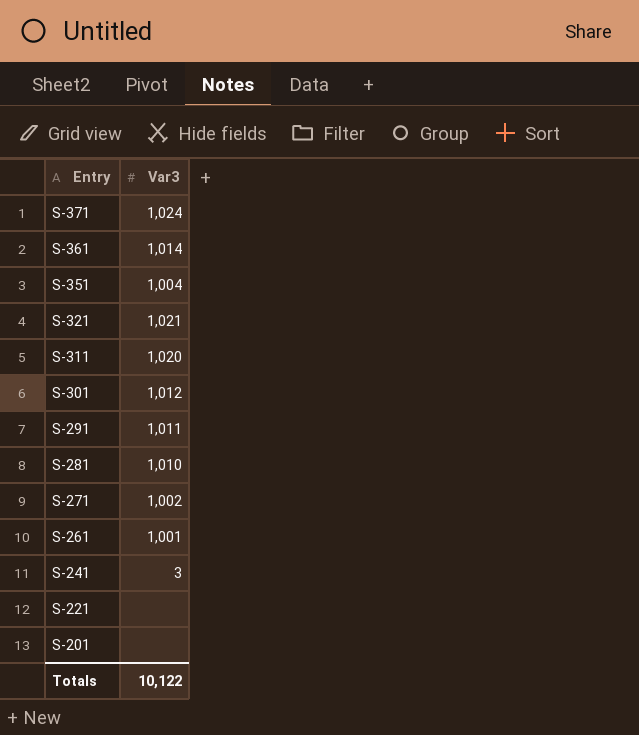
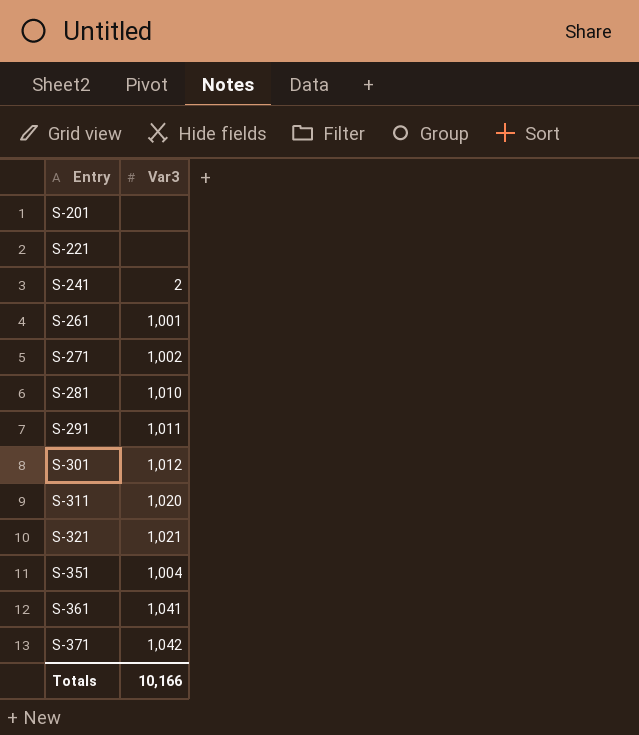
row order: Entry descending -> Entry ascending
S-241 | Var3: 3 -> 2
S-361 | Var3: 1,014 -> 1,041
S-371 | Var3: 1,024 -> 1,042
Totals | Var3: 10,122 -> 10,166

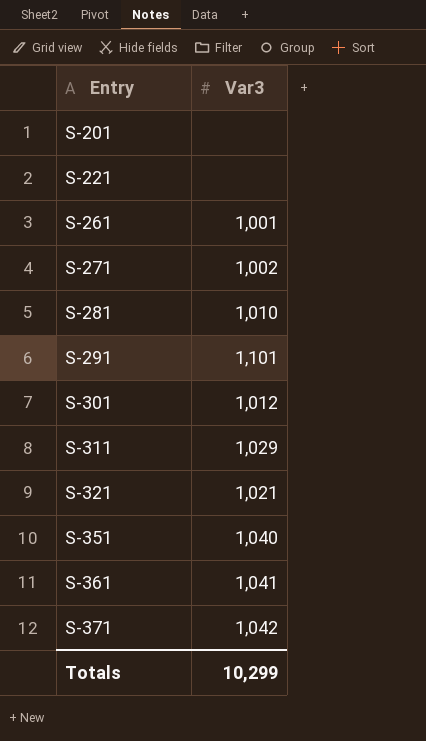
row S-241: 2 -> none
S-291 | Var3: 1,011 -> 1,101
S-311 | Var3: 1,020 -> 1,029
S-351 | Var3: 1,004 -> 1,040
Totals | Var3: 10,166 -> 10,299

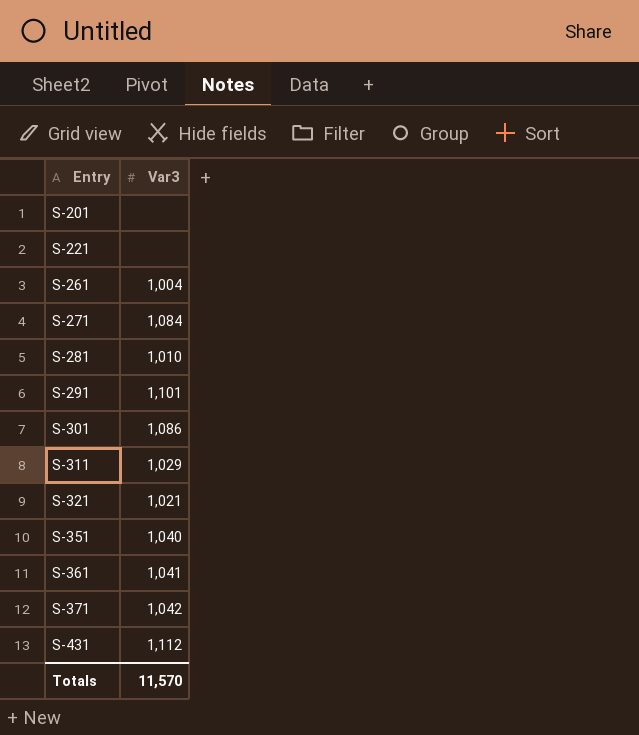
S-261 | Var3: 1,001 -> 1,004
S-271 | Var3: 1,002 -> 1,084
S-301 | Var3: 1,012 -> 1,086
row S-431: none -> 1,112
Totals | Var3: 10,299 -> 11,570

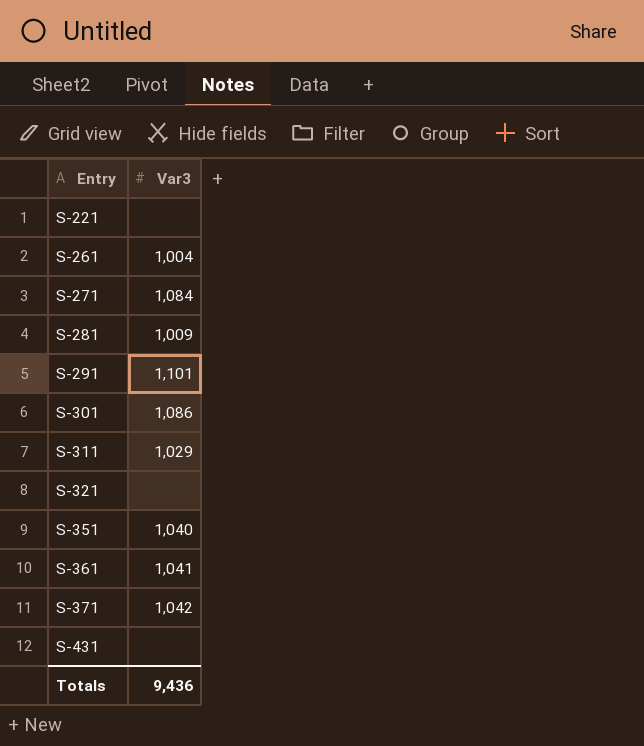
row S-201: none -> none
S-281 | Var3: 1,010 -> 1,009
S-321 | Var3: 1,021 -> none
S-431 | Var3: 1,112 -> none
Totals | Var3: 11,570 -> 9,436

